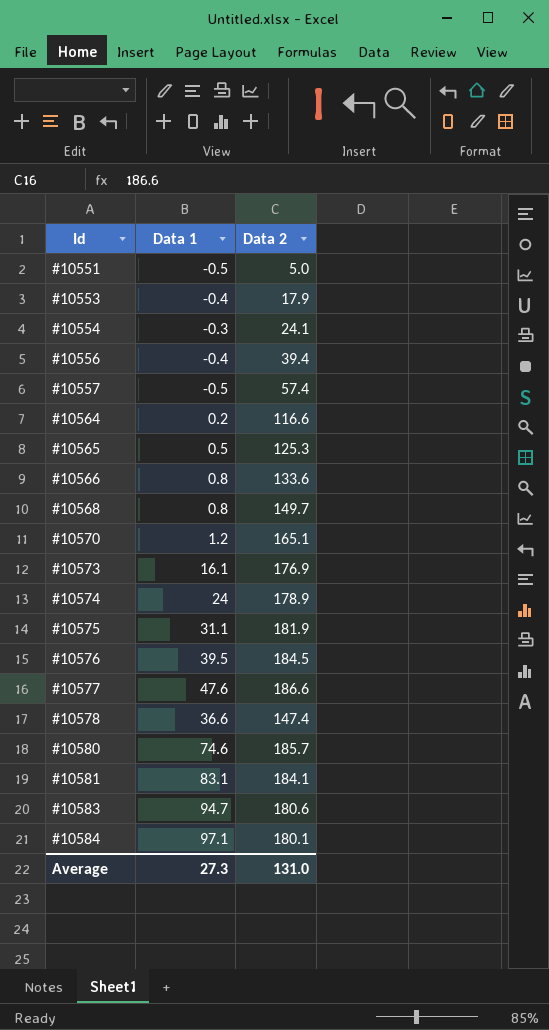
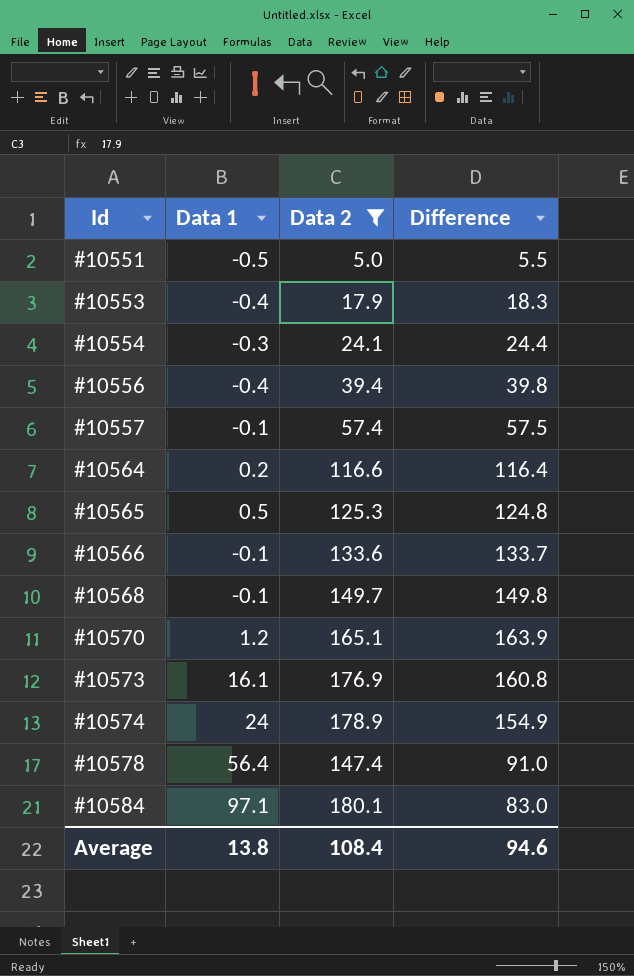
filter: none -> Data 2 <= 180.1
column Difference | formula: none -> [Data 2] - [Data 1]
#10557 | Data 1: -0.5 -> -0.1
#10566 | Data 1: 0.8 -> -0.1
#10568 | Data 1: 0.8 -> -0.1
#10578 | Data 1: 36.6 -> 56.4
Average | Data 1: 27.3 -> 13.8
Average | Data 2: 131.0 -> 108.4

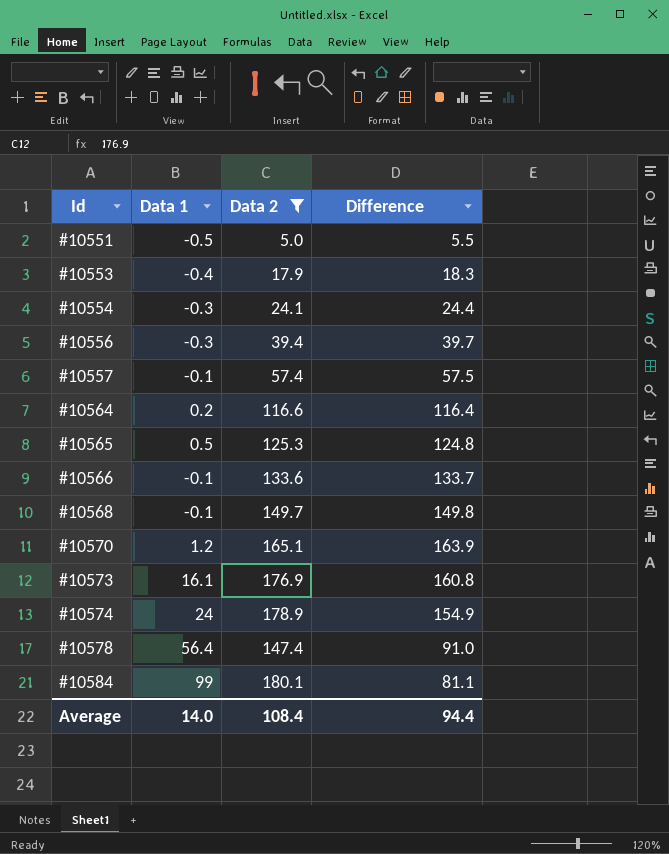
#10556 | Data 1: -0.4 -> -0.3
#10556 | Difference: 39.8 -> 39.7
#10584 | Data 1: 97.1 -> 99
#10584 | Difference: 83.0 -> 81.1
Average | Data 1: 13.8 -> 14.0
Average | Difference: 94.6 -> 94.4

